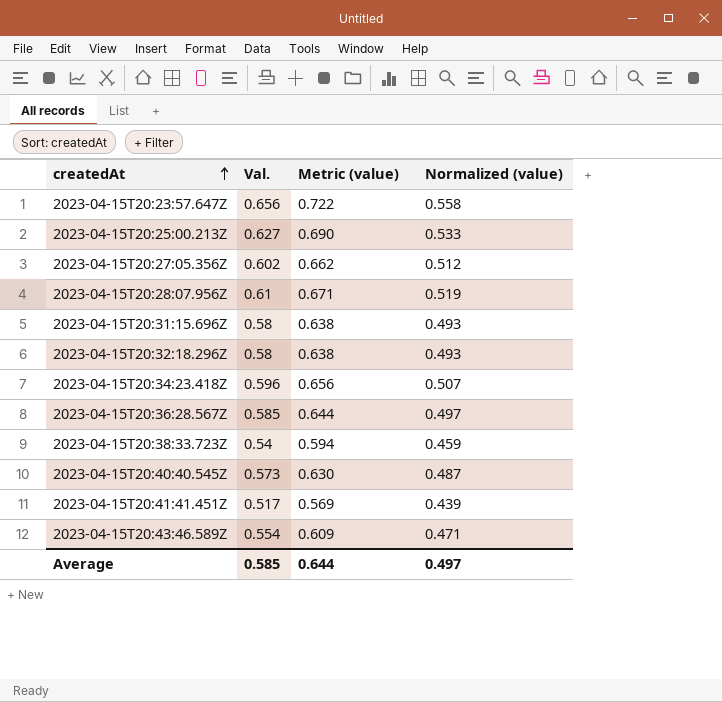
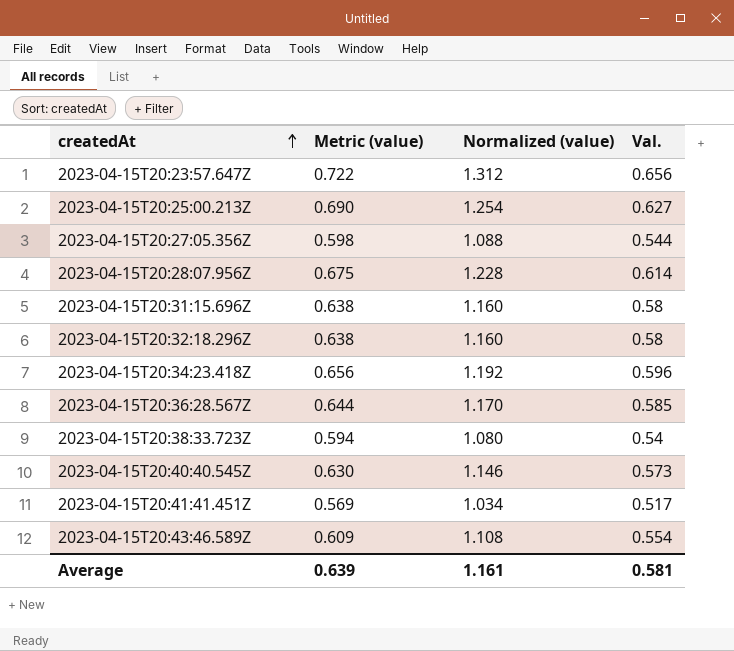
column Normalized (value) | formula: [Val.] * 0.85 -> [Val.] * 2
column Val. | position: 2 -> 4
2023-04-15T20:27:05.356Z | Metric (value): 0.662 -> 0.598
2023-04-15T20:27:05.356Z | Val.: 0.602 -> 0.544
2023-04-15T20:28:07.956Z | Metric (value): 0.671 -> 0.675
2023-04-15T20:28:07.956Z | Val.: 0.61 -> 0.614
Average | Metric (value): 0.644 -> 0.639
Average | Normalized (value): 0.497 -> 1.161
Average | Val.: 0.585 -> 0.581

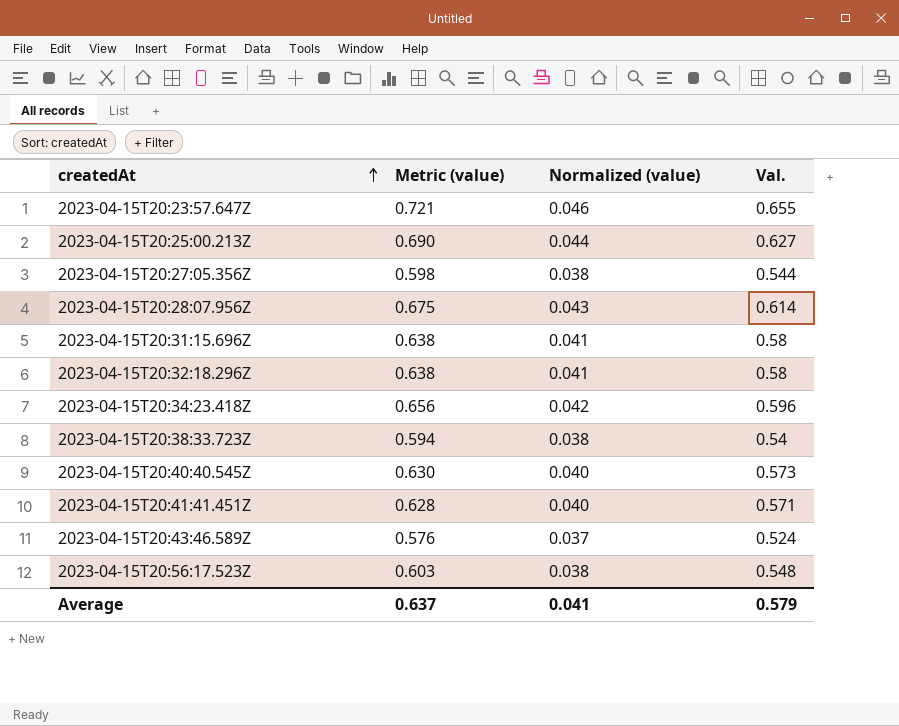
column Normalized (value) | formula: [Val.] * 2 -> [Val.] * 0.07
row 2023-04-15T20:36:28.567Z: 0.644 | 1.170 | 0.585 -> none
2023-04-15T20:23:57.647Z | Metric (value): 0.722 -> 0.721
2023-04-15T20:23:57.647Z | Val.: 0.656 -> 0.655
2023-04-15T20:41:41.451Z | Metric (value): 0.569 -> 0.628
2023-04-15T20:41:41.451Z | Val.: 0.517 -> 0.571
2023-04-15T20:43:46.589Z | Metric (value): 0.609 -> 0.576
2023-04-15T20:43:46.589Z | Val.: 0.554 -> 0.524
row 2023-04-15T20:56:17.523Z: none -> 0.603 | 0.038 | 0.548
Average | Metric (value): 0.639 -> 0.637
Average | Normalized (value): 1.161 -> 0.041
Average | Val.: 0.581 -> 0.579

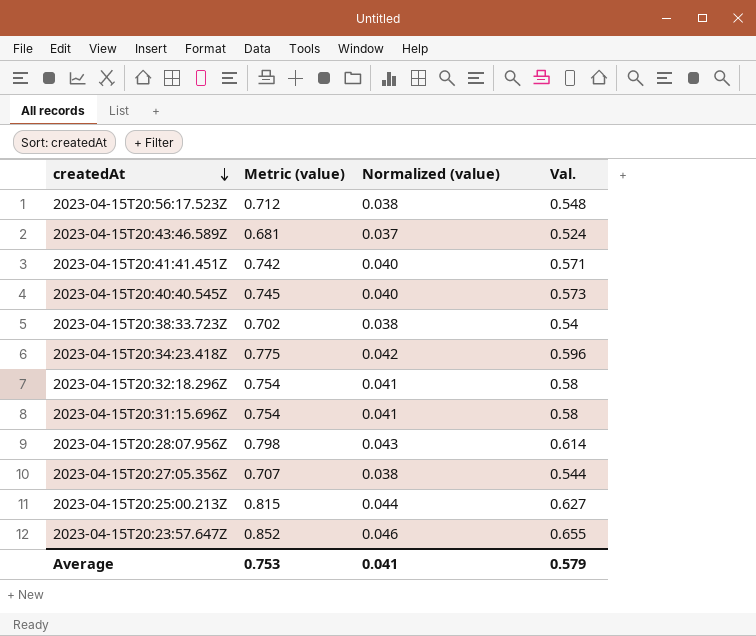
row order: createdAt ascending -> createdAt descending
column Metric (value) | formula: [Val.] * 1.1 -> [Val.] * 1.3
Average | Metric (value): 0.637 -> 0.753

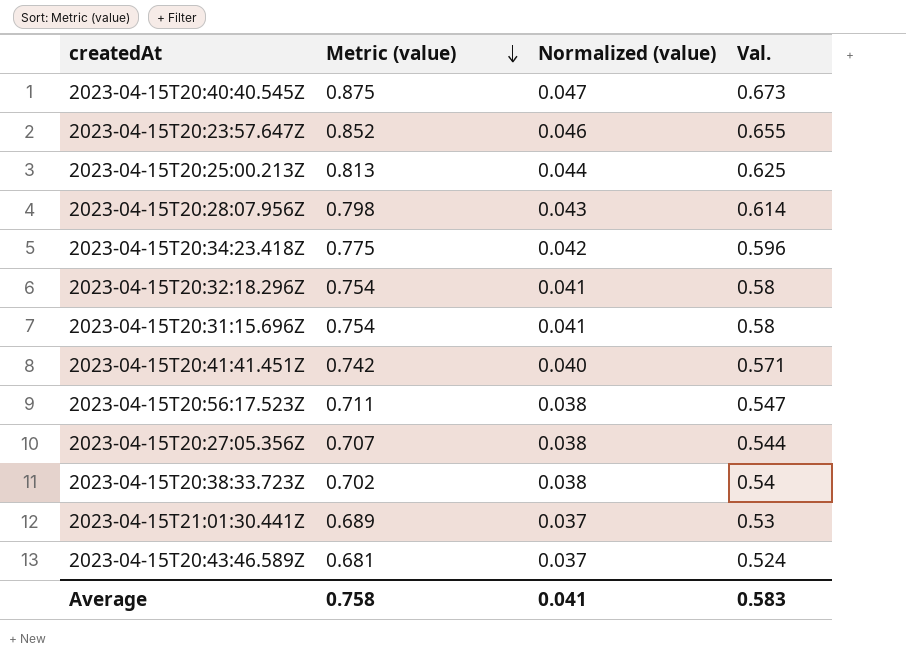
row order: createdAt descending -> Metric (value) descending
2023-04-15T20:40:40.545Z | Metric (value): 0.745 -> 0.875
2023-04-15T20:40:40.545Z | Normalized (value): 0.040 -> 0.047
2023-04-15T20:40:40.545Z | Val.: 0.573 -> 0.673
2023-04-15T20:25:00.213Z | Metric (value): 0.815 -> 0.813
2023-04-15T20:25:00.213Z | Val.: 0.627 -> 0.625
2023-04-15T20:56:17.523Z | Metric (value): 0.712 -> 0.711
2023-04-15T20:56:17.523Z | Val.: 0.548 -> 0.547
row 2023-04-15T21:01:30.441Z: none -> 0.689 | 0.037 | 0.53
Average | Metric (value): 0.753 -> 0.758
Average | Val.: 0.579 -> 0.583

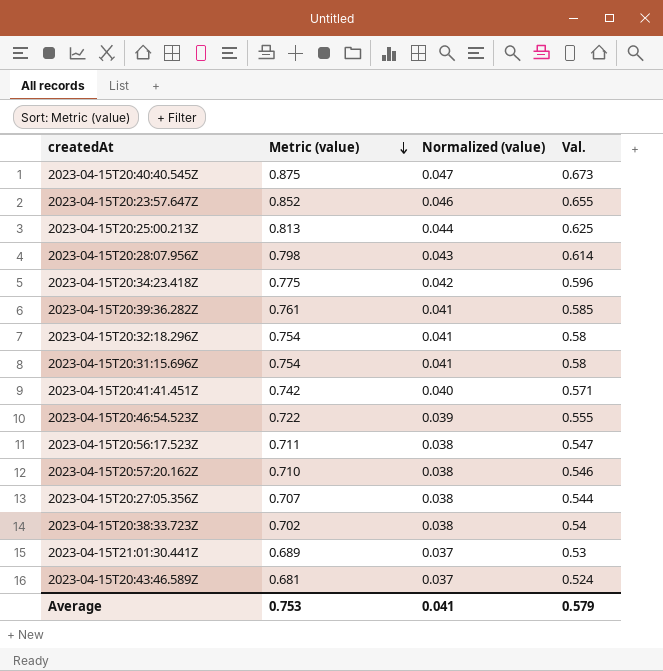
row 2023-04-15T20:39:36.282Z: none -> 0.761 | 0.041 | 0.585
row 2023-04-15T20:46:54.523Z: none -> 0.722 | 0.039 | 0.555
row 2023-04-15T20:57:20.162Z: none -> 0.710 | 0.038 | 0.546
Average | Metric (value): 0.758 -> 0.753
Average | Val.: 0.583 -> 0.579

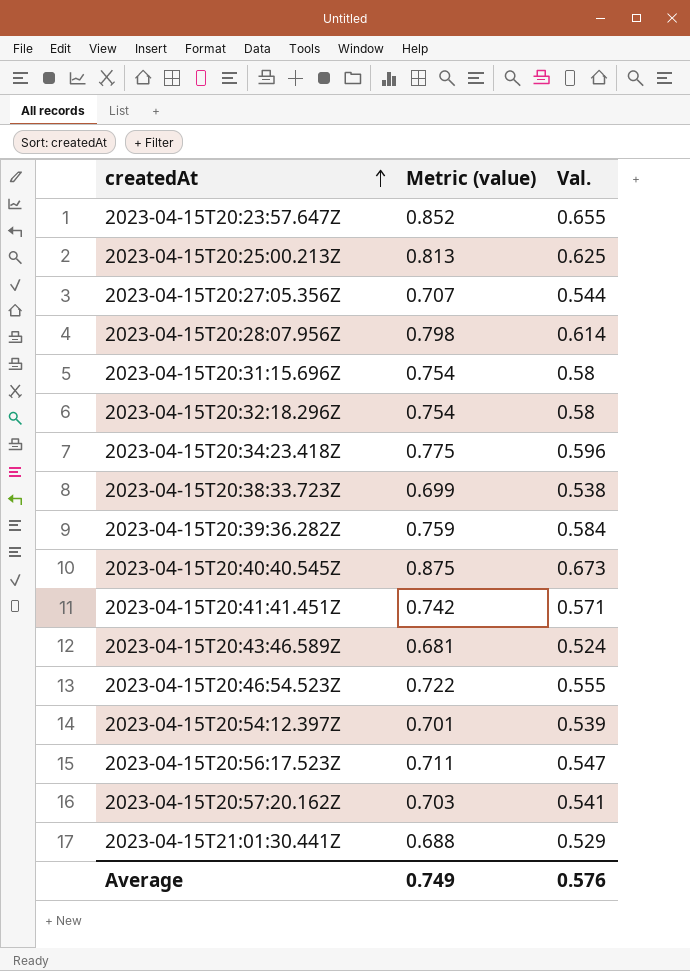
row order: Metric (value) descending -> createdAt ascending
column Normalized (value) | formula: [Val.] * 0.07 -> none
2023-04-15T20:38:33.723Z | Metric (value): 0.702 -> 0.699
2023-04-15T20:38:33.723Z | Val.: 0.54 -> 0.538
2023-04-15T20:39:36.282Z | Metric (value): 0.761 -> 0.759
2023-04-15T20:39:36.282Z | Val.: 0.585 -> 0.584
row 2023-04-15T20:54:12.397Z: none -> 0.701 | 0.539
2023-04-15T20:57:20.162Z | Metric (value): 0.710 -> 0.703
2023-04-15T20:57:20.162Z | Val.: 0.546 -> 0.541
2023-04-15T21:01:30.441Z | Metric (value): 0.689 -> 0.688
2023-04-15T21:01:30.441Z | Val.: 0.53 -> 0.529
Average | Metric (value): 0.753 -> 0.749
Average | Val.: 0.579 -> 0.576

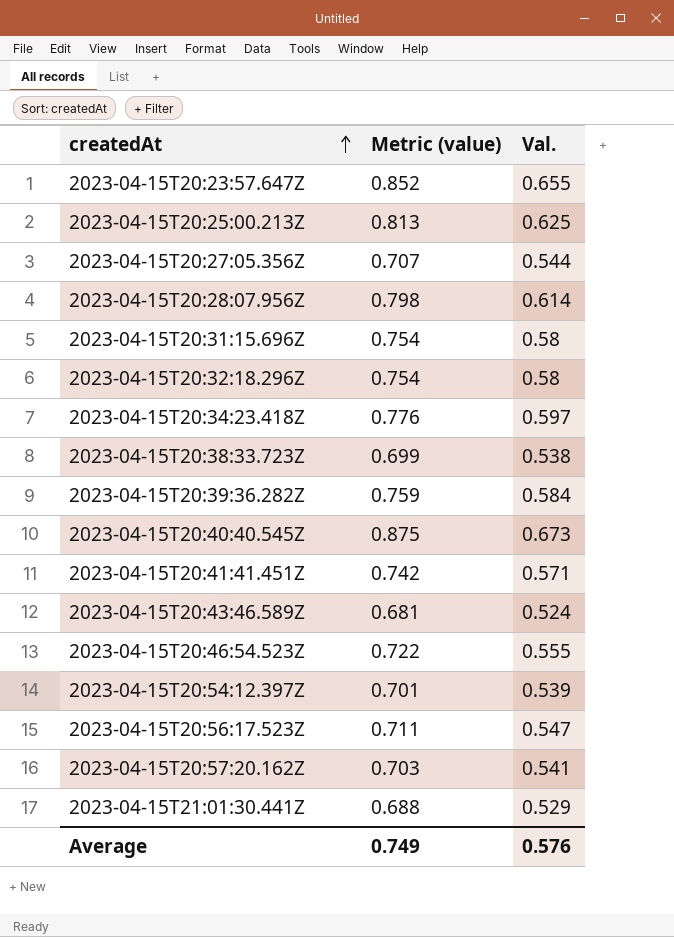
2023-04-15T20:34:23.418Z | Metric (value): 0.775 -> 0.776
2023-04-15T20:34:23.418Z | Val.: 0.596 -> 0.597

